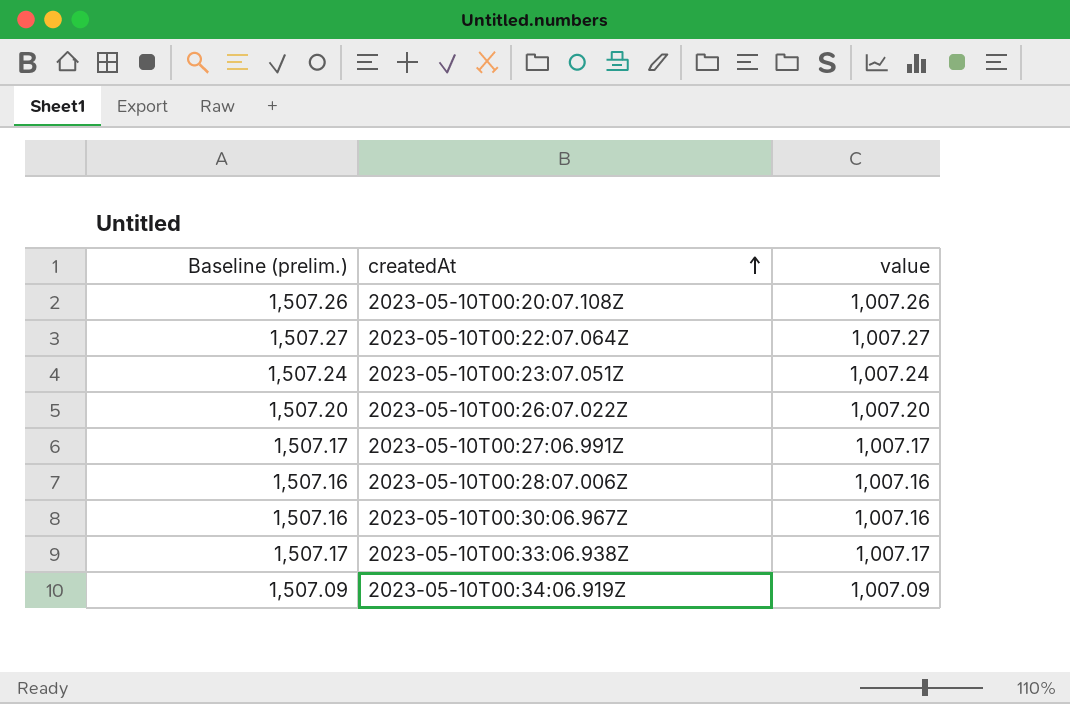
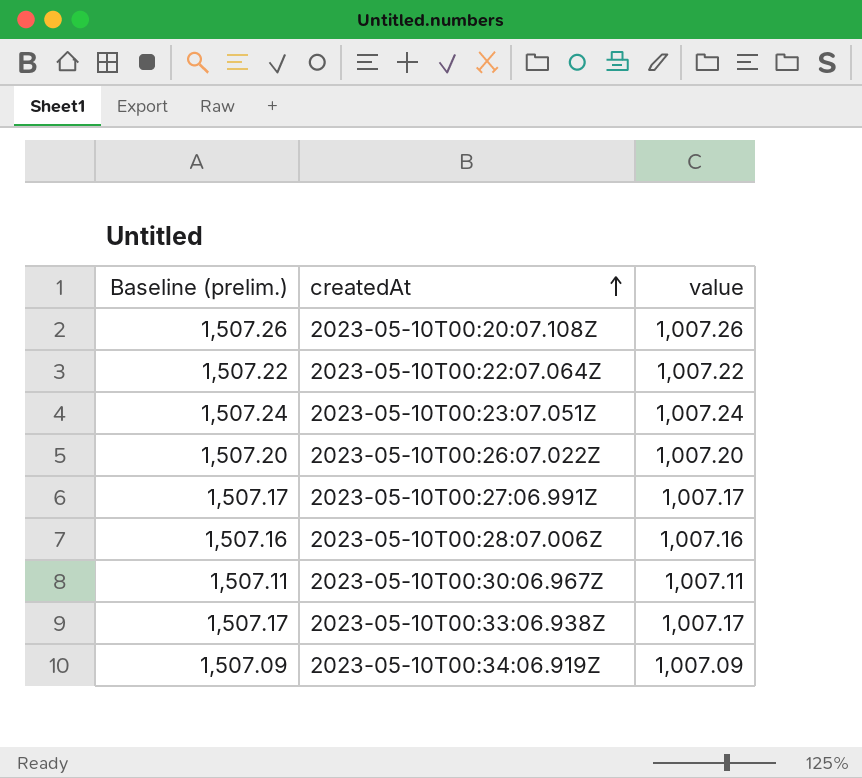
2023-05-10T00:22:07.064Z | Baseline (prelim.): 1,507.27 -> 1,507.22
2023-05-10T00:22:07.064Z | value: 1,007.27 -> 1,007.22
2023-05-10T00:30:06.967Z | Baseline (prelim.): 1,507.16 -> 1,507.11
2023-05-10T00:30:06.967Z | value: 1,007.16 -> 1,007.11

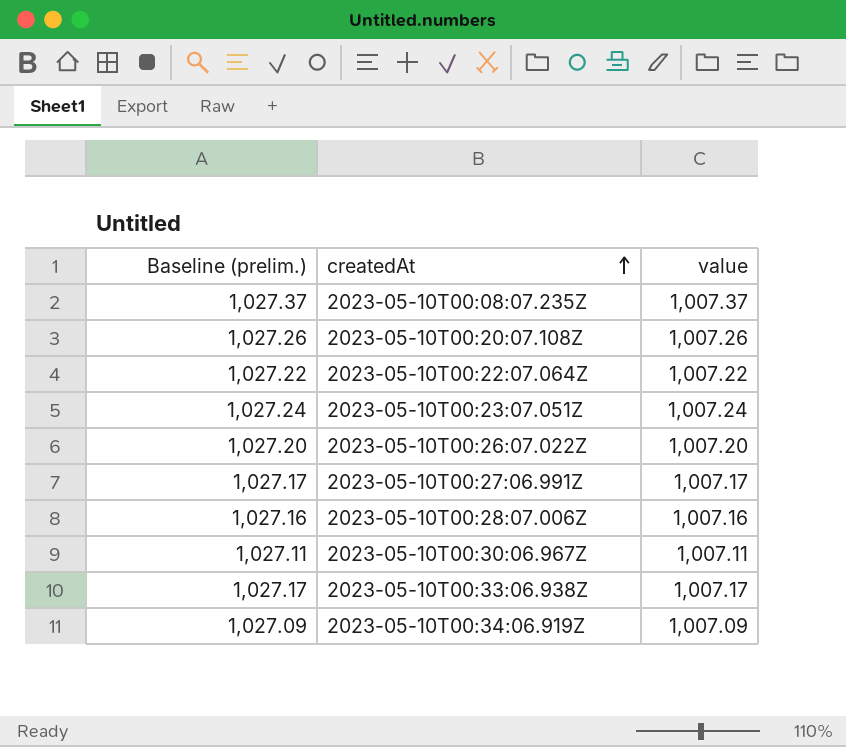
column Baseline (prelim.) | formula: [value] + 500 -> [value] + 20
row 2023-05-10T00:08:07.235Z: none -> 1,027.37 | 1,007.37

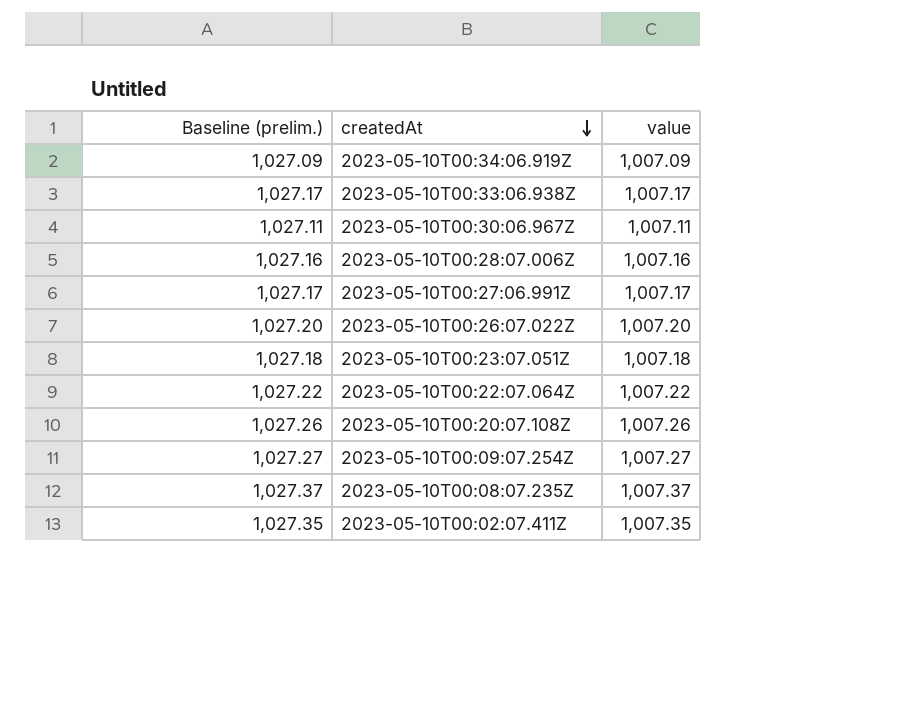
row order: createdAt ascending -> createdAt descending
2023-05-10T00:23:07.051Z | Baseline (prelim.): 1,027.24 -> 1,027.18
2023-05-10T00:23:07.051Z | value: 1,007.24 -> 1,007.18
row 2023-05-10T00:09:07.254Z: none -> 1,027.27 | 1,007.27
row 2023-05-10T00:02:07.411Z: none -> 1,027.35 | 1,007.35

